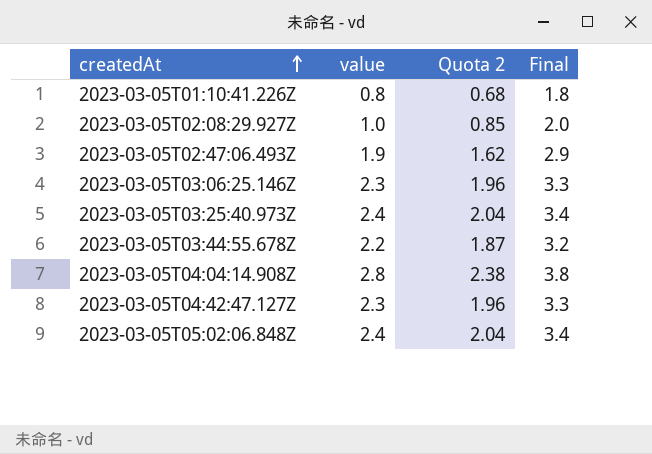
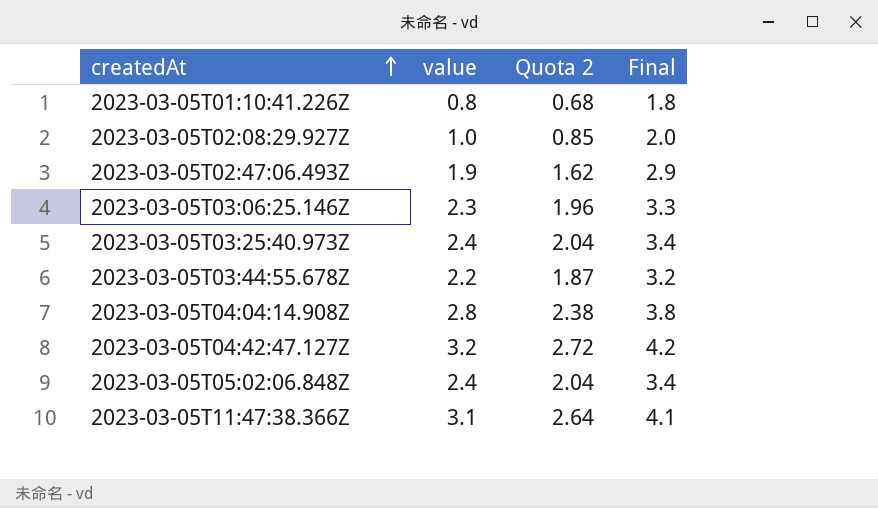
2023-03-05T04:42:47.127Z | value: 2.3 -> 3.2
2023-03-05T04:42:47.127Z | Quota 2: 1.96 -> 2.72
2023-03-05T04:42:47.127Z | Final: 3.3 -> 4.2
row 2023-03-05T11:47:38.366Z: none -> 3.1 | 2.64 | 4.1

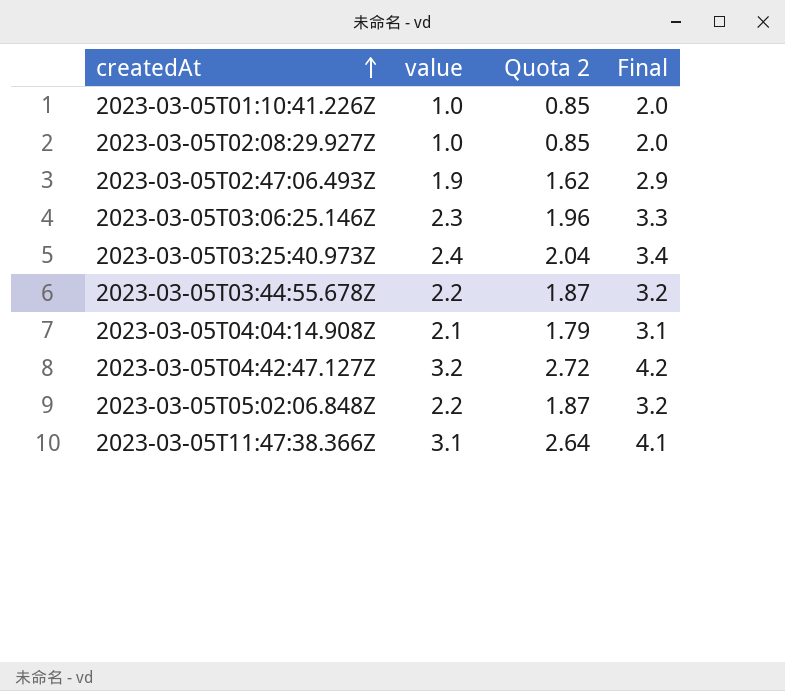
2023-03-05T01:10:41.226Z | value: 0.8 -> 1.0
2023-03-05T01:10:41.226Z | Quota 2: 0.68 -> 0.85
2023-03-05T01:10:41.226Z | Final: 1.8 -> 2.0
2023-03-05T04:04:14.908Z | value: 2.8 -> 2.1
2023-03-05T04:04:14.908Z | Quota 2: 2.38 -> 1.79
2023-03-05T04:04:14.908Z | Final: 3.8 -> 3.1
2023-03-05T05:02:06.848Z | value: 2.4 -> 2.2
2023-03-05T05:02:06.848Z | Quota 2: 2.04 -> 1.87
2023-03-05T05:02:06.848Z | Final: 3.4 -> 3.2

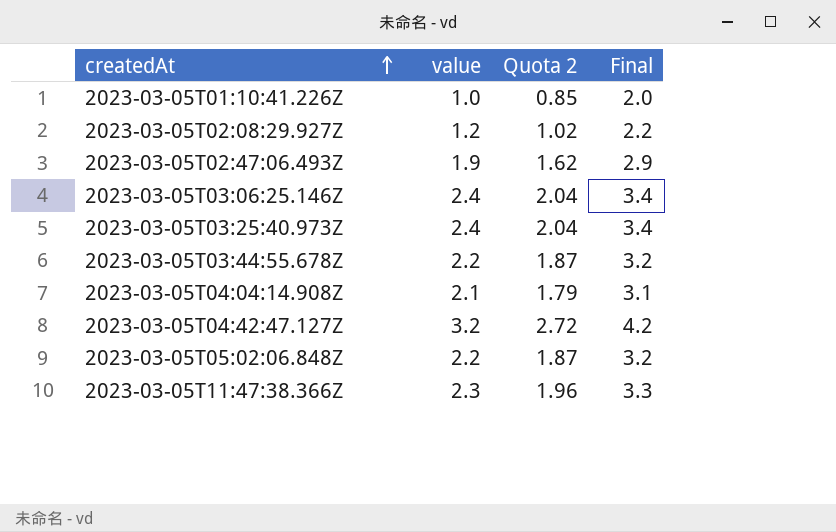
2023-03-05T02:08:29.927Z | value: 1.0 -> 1.2
2023-03-05T02:08:29.927Z | Quota 2: 0.85 -> 1.02
2023-03-05T02:08:29.927Z | Final: 2.0 -> 2.2
2023-03-05T03:06:25.146Z | value: 2.3 -> 2.4
2023-03-05T03:06:25.146Z | Quota 2: 1.96 -> 2.04
2023-03-05T03:06:25.146Z | Final: 3.3 -> 3.4
2023-03-05T11:47:38.366Z | value: 3.1 -> 2.3
2023-03-05T11:47:38.366Z | Quota 2: 2.64 -> 1.96
2023-03-05T11:47:38.366Z | Final: 4.1 -> 3.3

